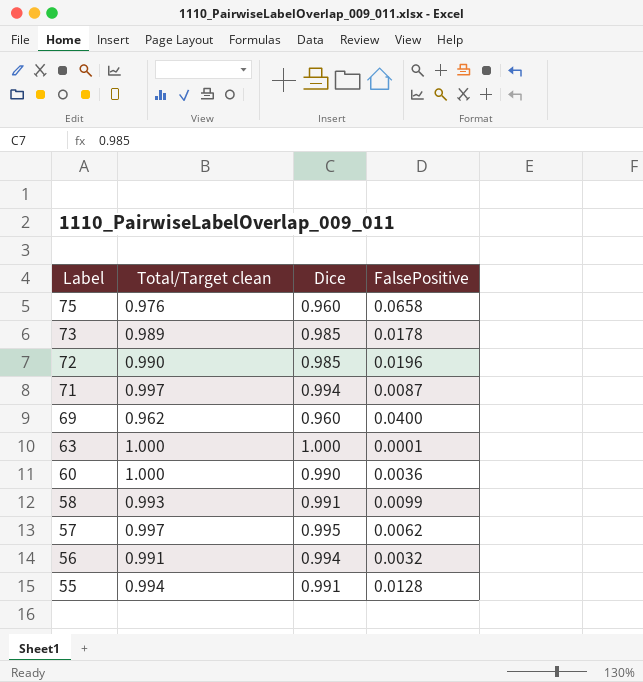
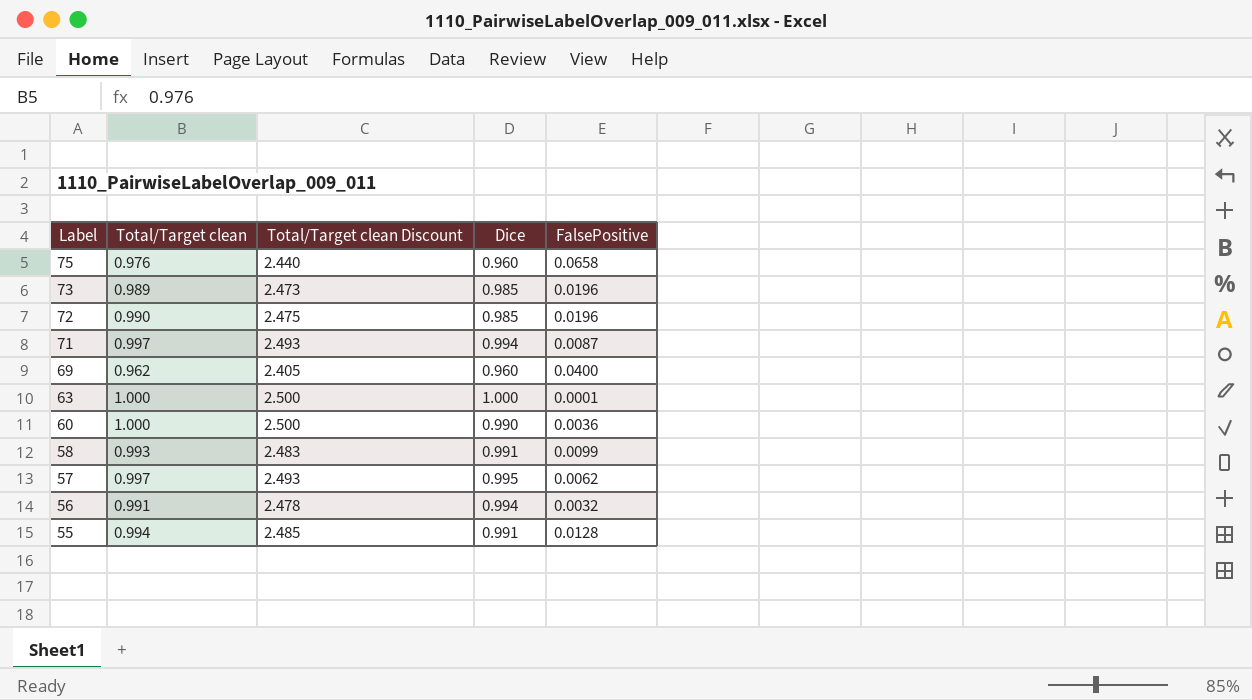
column Total/Target clean Discount | formula: none -> [Total/Target clean] * 2.5
73 | FalsePositive: 0.0178 -> 0.0196

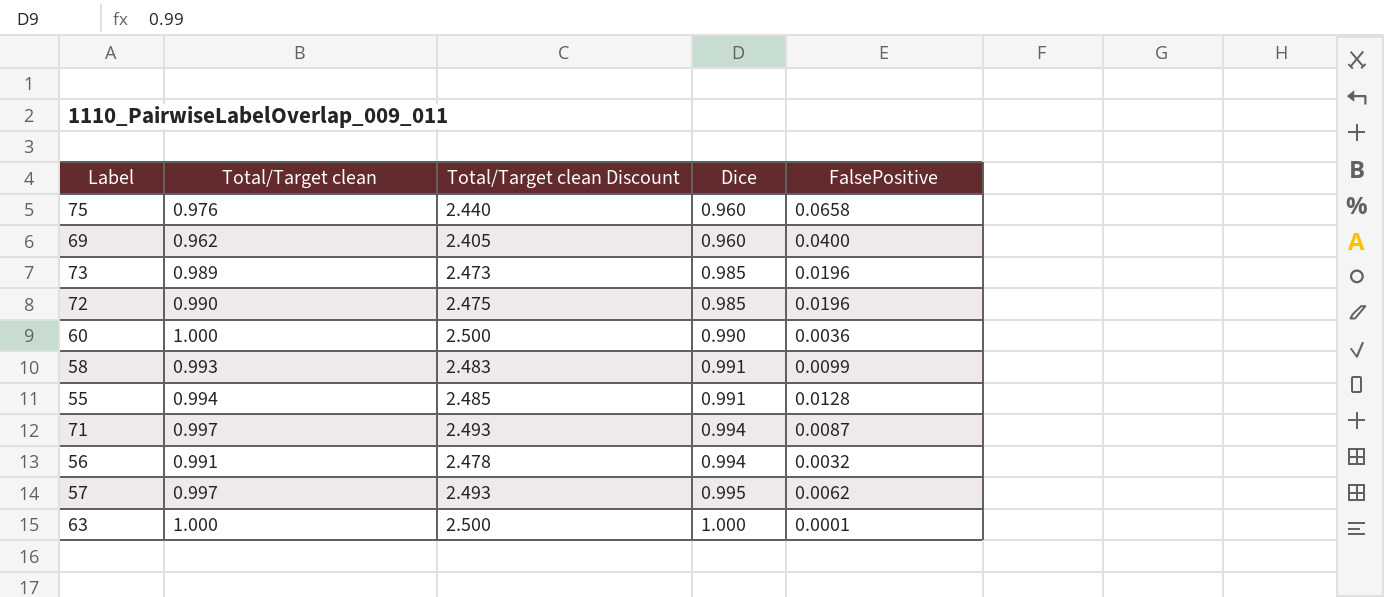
row order: Label descending -> Dice ascending

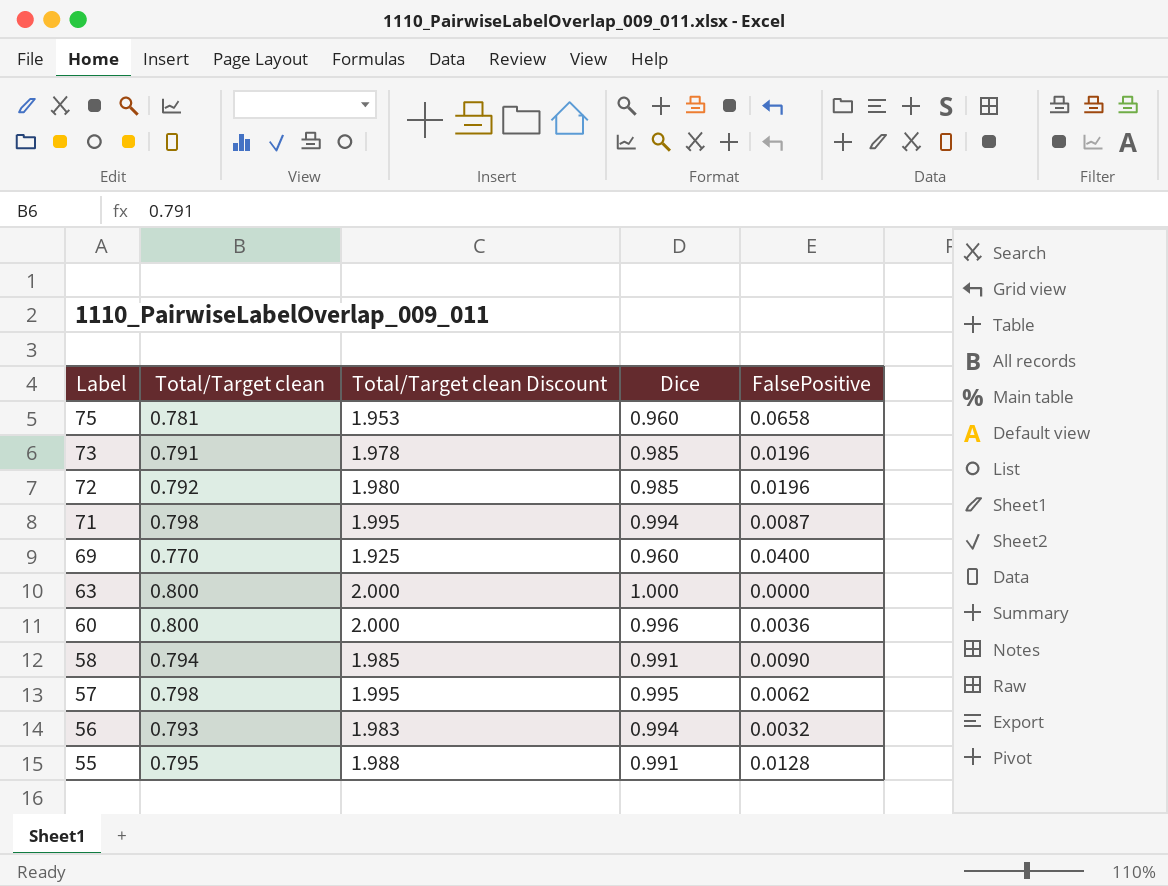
row order: Dice ascending -> Label descending
75 | Total/Target clean: 0.976 -> 0.781
75 | Total/Target clean Discount: 2.440 -> 1.953
73 | Total/Target clean: 0.989 -> 0.791
73 | Total/Target clean Discount: 2.473 -> 1.978
72 | Total/Target clean: 0.990 -> 0.792
72 | Total/Target clean Discount: 2.475 -> 1.980
71 | Total/Target clean: 0.997 -> 0.798
71 | Total/Target clean Discount: 2.493 -> 1.995
69 | Total/Target clean: 0.962 -> 0.770
69 | Total/Target clean Discount: 2.405 -> 1.925
63 | Total/Target clean: 1.000 -> 0.800
63 | Total/Target clean Discount: 2.500 -> 2.000
63 | FalsePositive: 0.0001 -> 0.0000
60 | Total/Target clean: 1.000 -> 0.800
60 | Total/Target clean Discount: 2.500 -> 2.000
60 | Dice: 0.990 -> 0.996
58 | Total/Target clean: 0.993 -> 0.794
58 | Total/Target clean Discount: 2.483 -> 1.985
58 | FalsePositive: 0.0099 -> 0.0090
57 | Total/Target clean: 0.997 -> 0.798
57 | Total/Target clean Discount: 2.493 -> 1.995
56 | Total/Target clean: 0.991 -> 0.793
56 | Total/Target clean Discount: 2.478 -> 1.983
55 | Total/Target clean: 0.994 -> 0.795
55 | Total/Target clean Discount: 2.485 -> 1.988

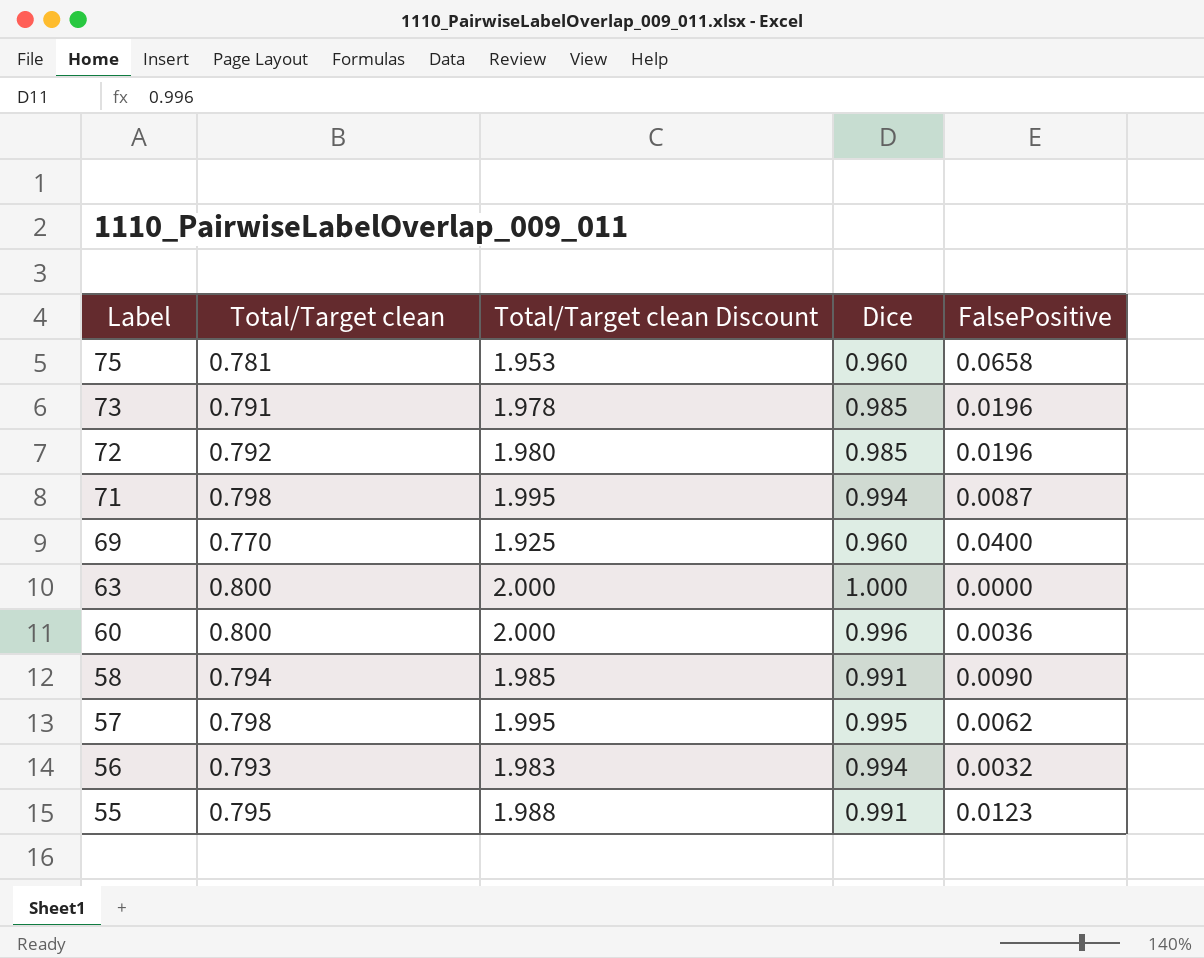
55 | FalsePositive: 0.0128 -> 0.0123

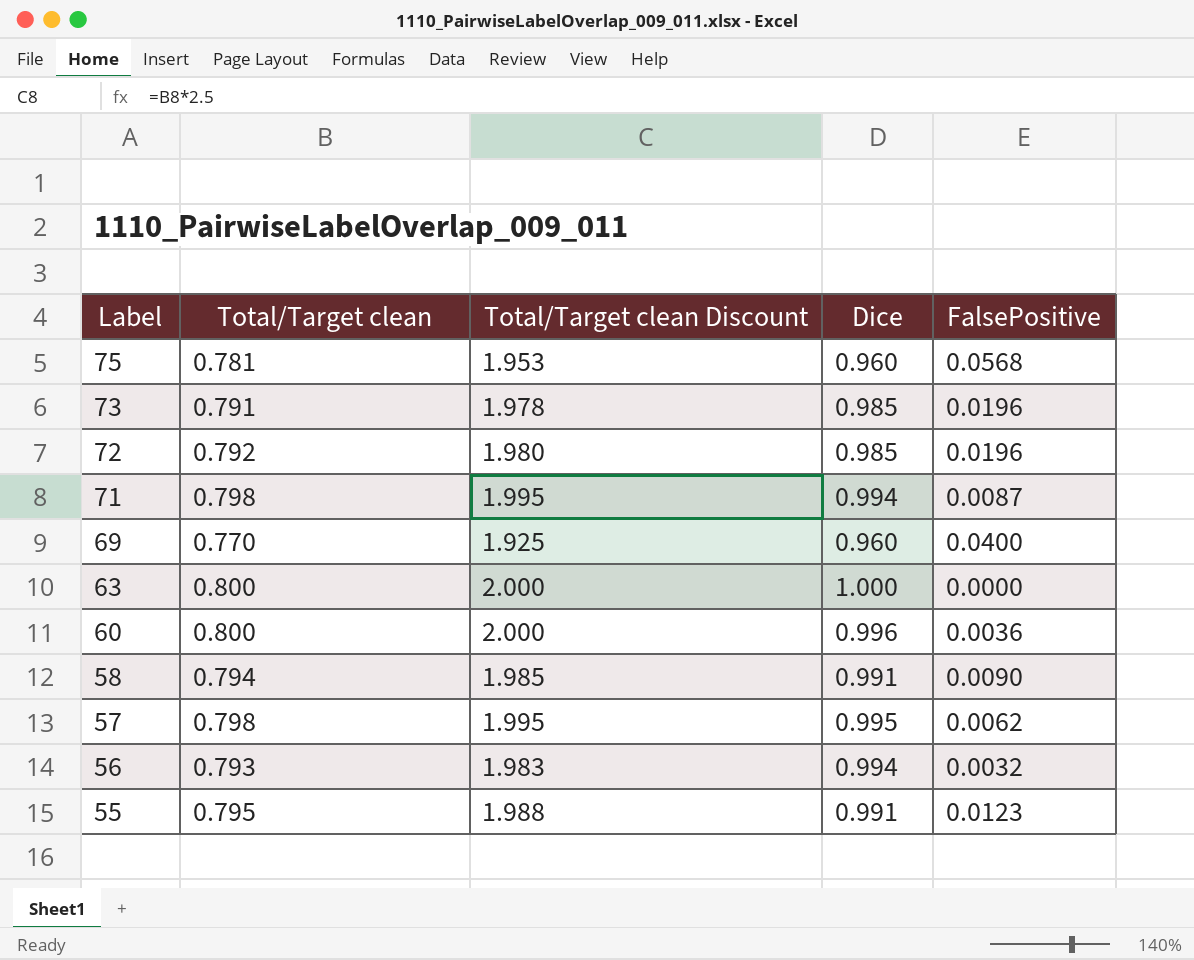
75 | FalsePositive: 0.0658 -> 0.0568

